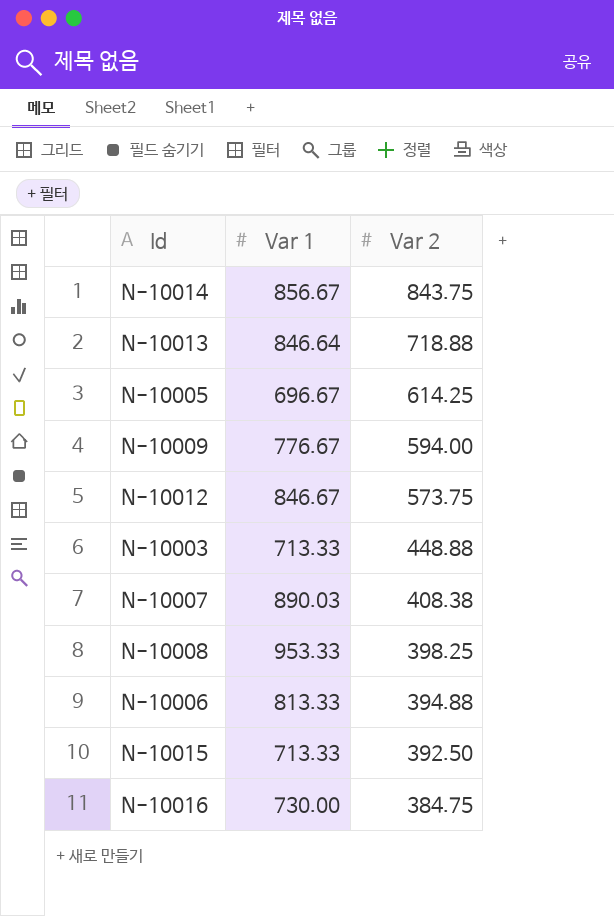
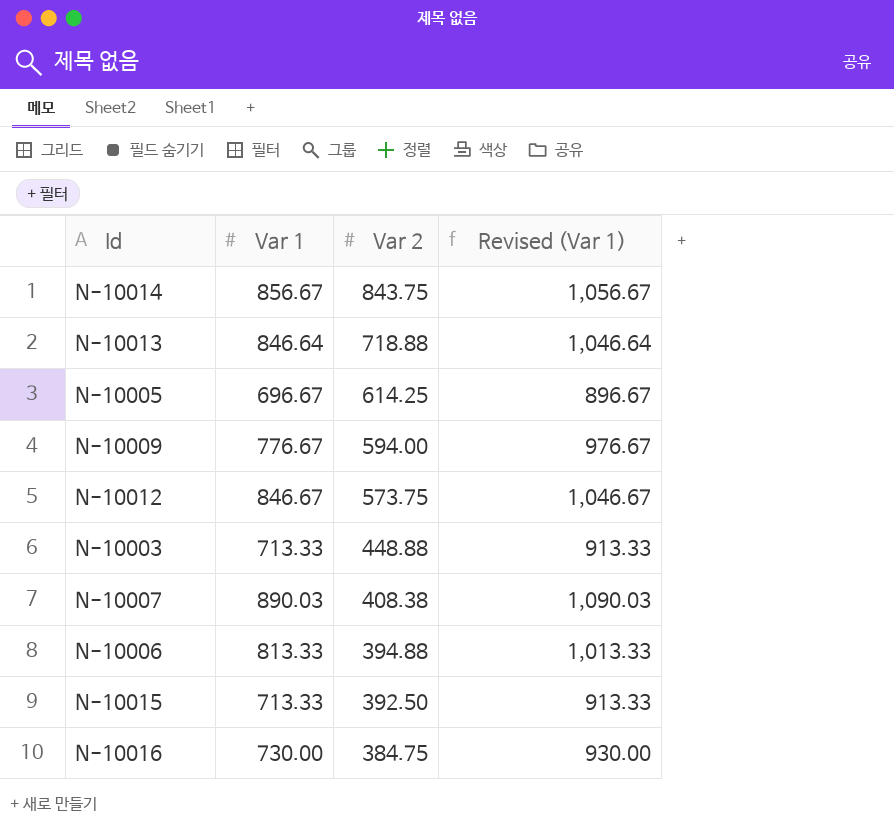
column Revised (Var 1) | formula: none -> [Var 1] + 200
row N-10008: 953.33 | 398.25 -> none

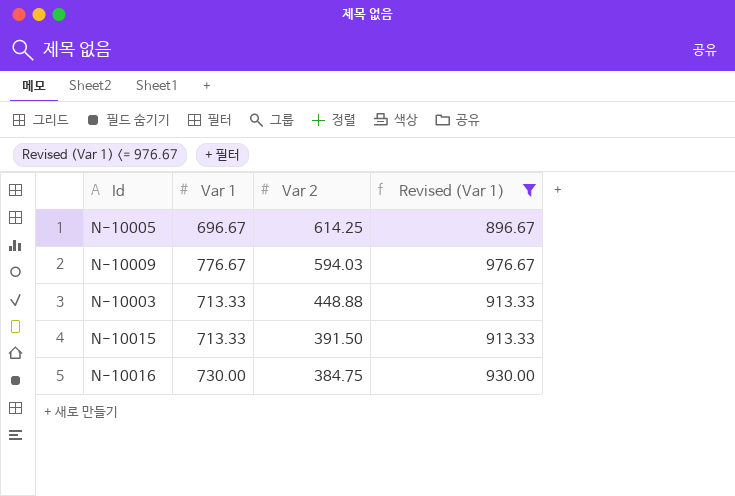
filter: none -> Revised (Var 1) <= 976.67
N-10009 | Var 2: 594.00 -> 594.03
N-10015 | Var 2: 392.50 -> 391.50

